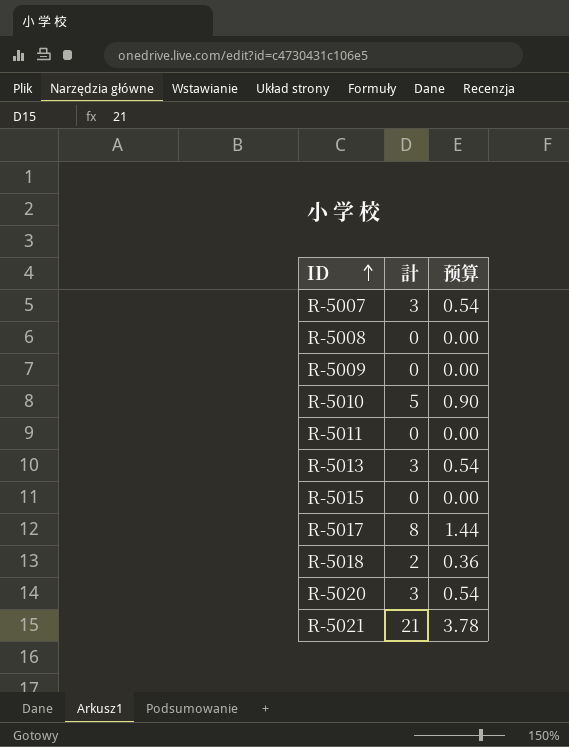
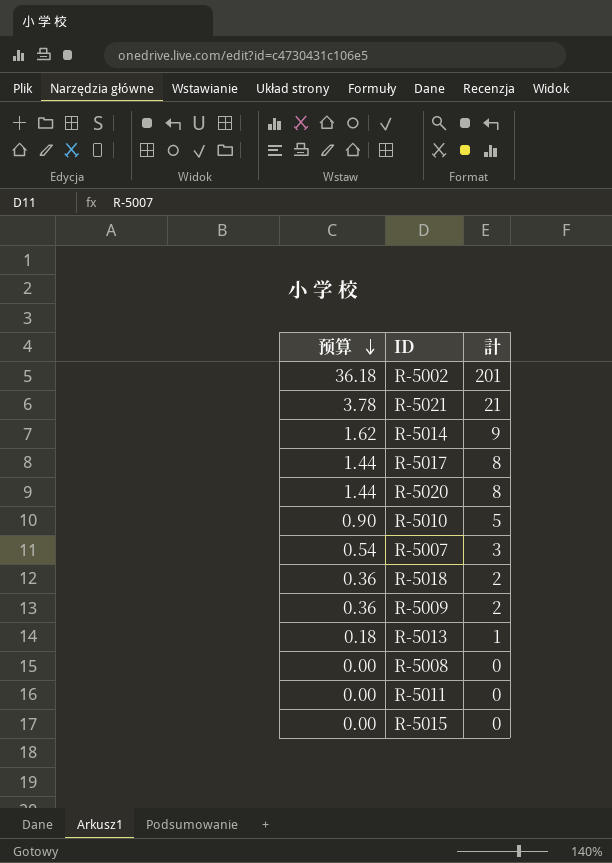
row order: ID ascending -> 预算 descending
column 预算 | position: 3 -> 1
row R-5002: none -> 36.18 | 201
row R-5014: none -> 1.62 | 9
R-5020 | 预算: 0.54 -> 1.44
R-5020 | 計: 3 -> 8
R-5009 | 预算: 0.00 -> 0.36
R-5009 | 計: 0 -> 2
R-5013 | 预算: 0.54 -> 0.18
R-5013 | 計: 3 -> 1

